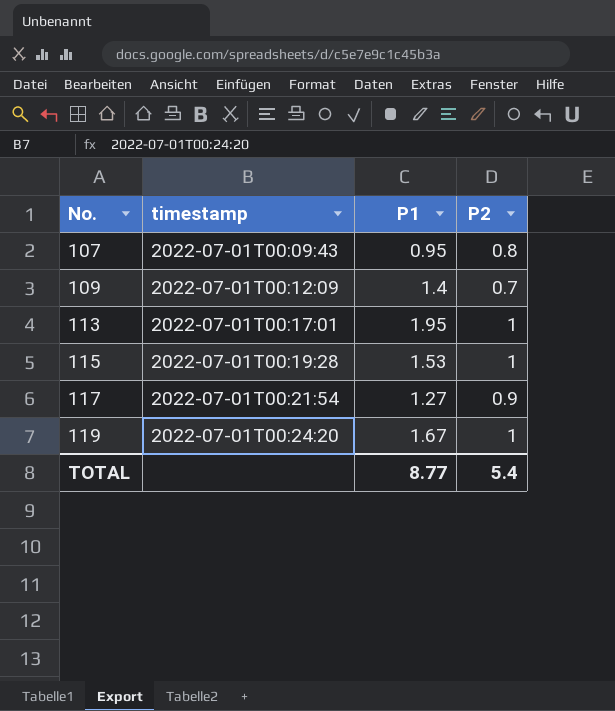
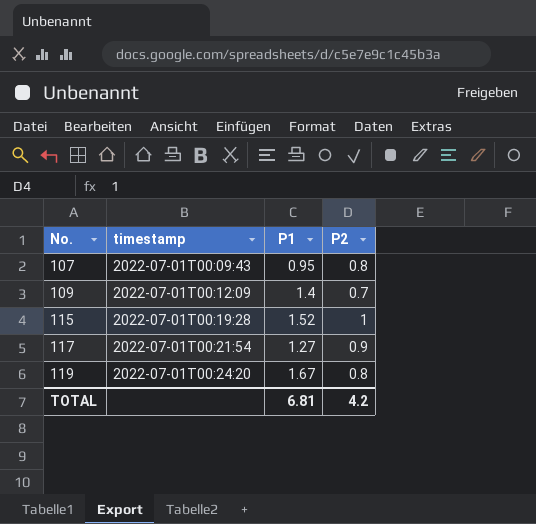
row 113: 2022-07-01T00:17:01 | 1.95 | 1 -> none
115 | P1: 1.53 -> 1.52
119 | P2: 1 -> 0.8
TOTAL | P1: 8.77 -> 6.81
TOTAL | P2: 5.4 -> 4.2

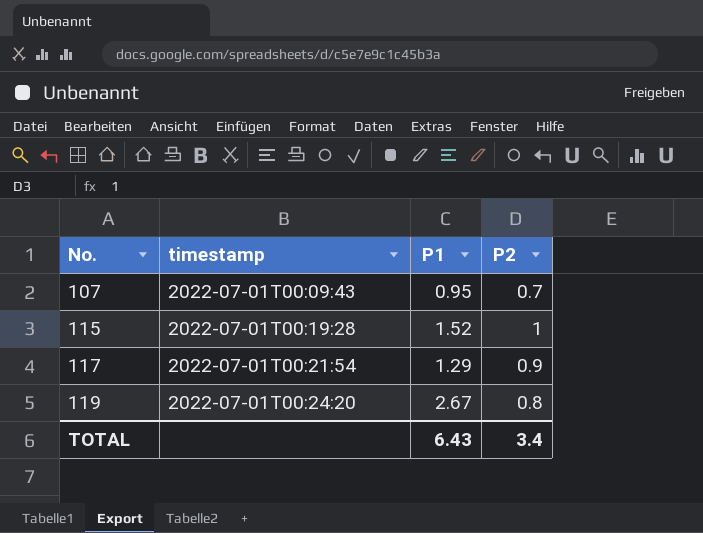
row 109: 2022-07-01T00:12:09 | 1.4 | 0.7 -> none
107 | P2: 0.8 -> 0.7
117 | P1: 1.27 -> 1.29
119 | P1: 1.67 -> 2.67
TOTAL | P1: 6.81 -> 6.43
TOTAL | P2: 4.2 -> 3.4

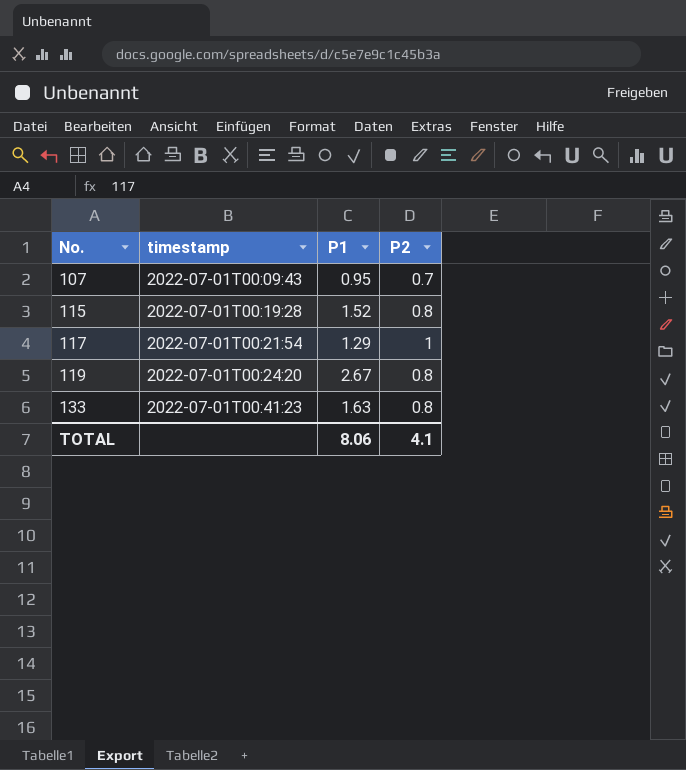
115 | P2: 1 -> 0.8
117 | P2: 0.9 -> 1
row 133: none -> 2022-07-01T00:41:23 | 1.63 | 0.8
TOTAL | P1: 6.43 -> 8.06
TOTAL | P2: 3.4 -> 4.1

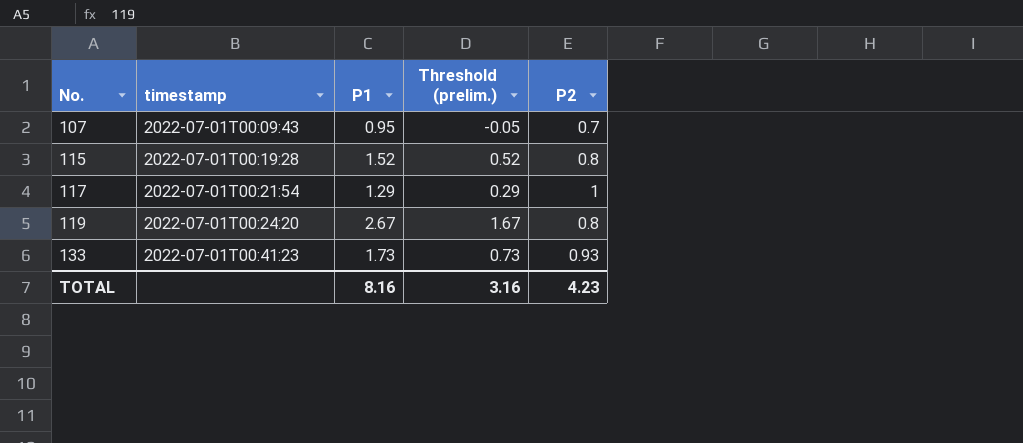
column Threshold (prelim.) | formula: none -> [P1] - 1
133 | P1: 1.63 -> 1.73
133 | P2: 0.8 -> 0.93
TOTAL | P1: 8.06 -> 8.16
TOTAL | P2: 4.1 -> 4.23

